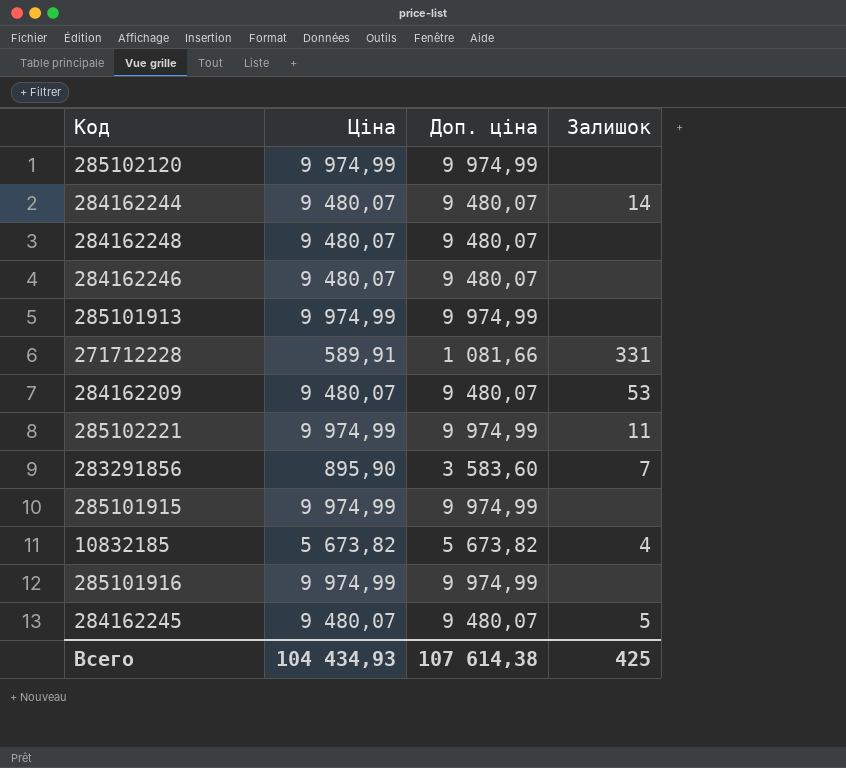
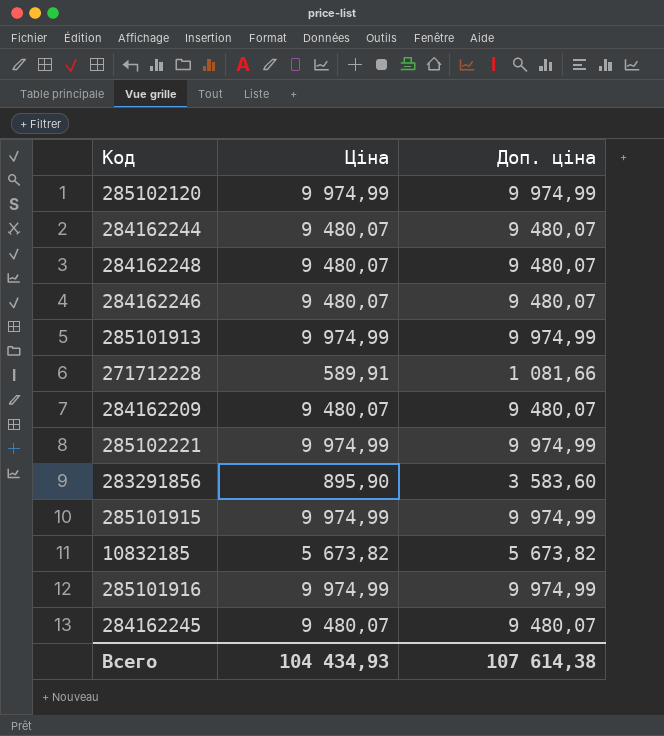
column Залишок | position: 4 -> none

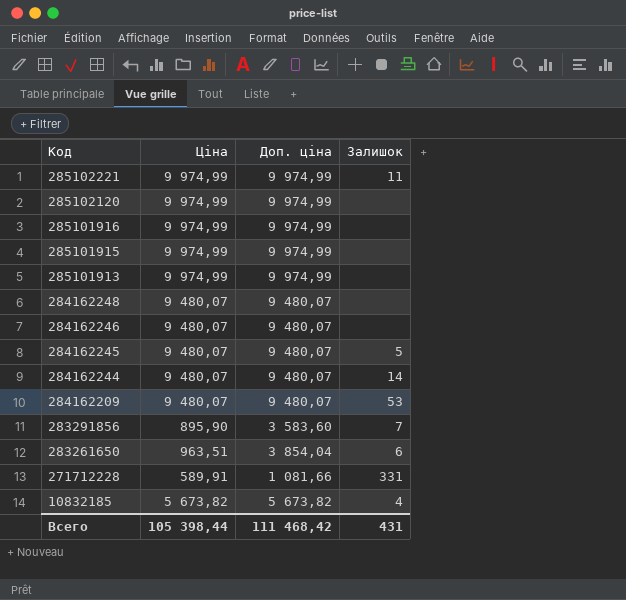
row order: none -> Код descending
column Залишок | position: none -> 4
row 283261650: none -> 963,51 | 3 854,04 | 6
Всего | Ціна: 104 434,93 -> 105 398,44
Всего | Доп. ціна: 107 614,38 -> 111 468,42

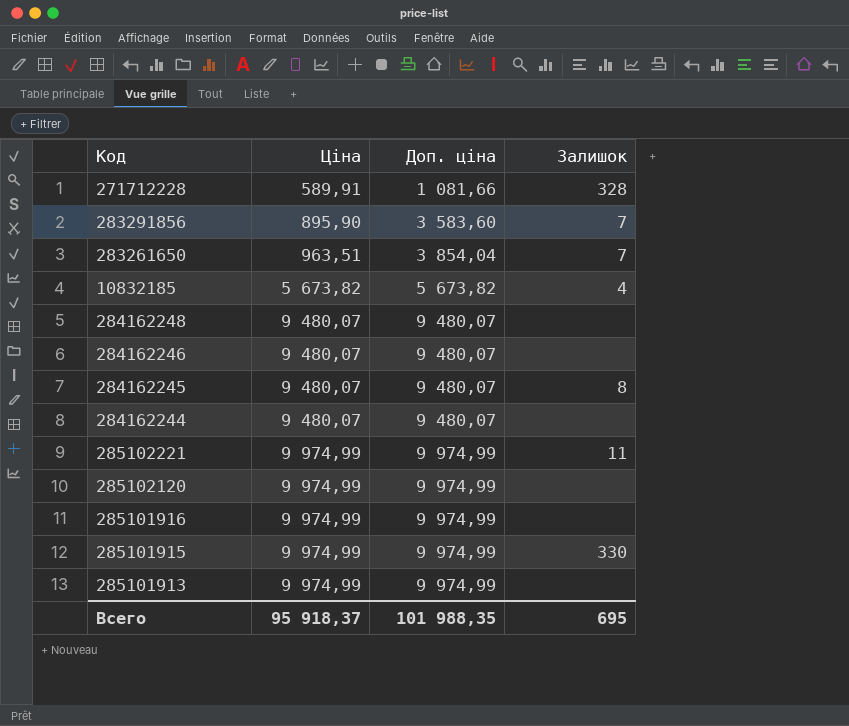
row order: Код descending -> Ціна ascending
row 284162209: 9 480,07 | 9 480,07 | 53 -> none
271712228 | Залишок: 331 -> 328
283261650 | Залишок: 6 -> 7
284162245 | Залишок: 5 -> 8
284162244 | Залишок: 14 -> none
285101915 | Залишок: none -> 330
Всего | Ціна: 105 398,44 -> 95 918,37
Всего | Доп. ціна: 111 468,42 -> 101 988,35
Всего | Залишок: 431 -> 695

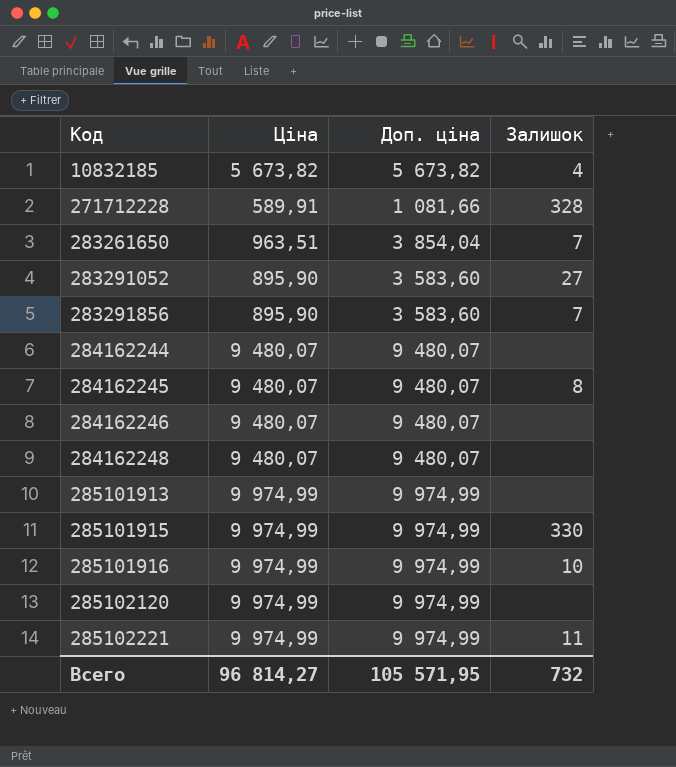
row order: Ціна ascending -> Код ascending
row 283291052: none -> 895,90 | 3 583,60 | 27
285101916 | Залишок: none -> 10
Всего | Ціна: 95 918,37 -> 96 814,27
Всего | Доп. ціна: 101 988,35 -> 105 571,95
Всего | Залишок: 695 -> 732

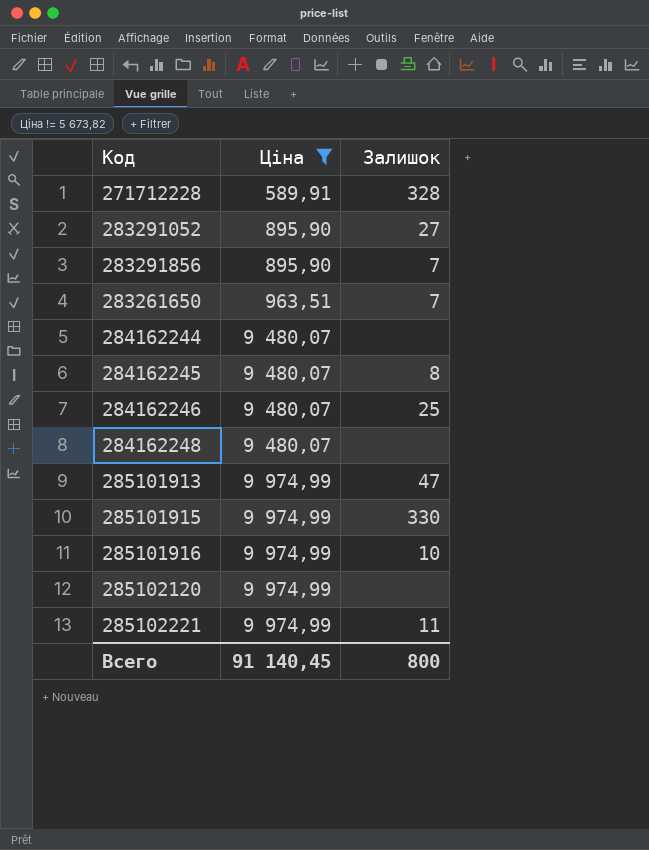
filter: none -> Ціна != 5 673,82
row order: Код ascending -> Ціна ascending
column Доп. ціна | position: 3 -> none
284162246 | Залишок: none -> 25
285101913 | Залишок: none -> 47
Всего | Ціна: 96 814,27 -> 91 140,45
Всего | Залишок: 732 -> 800

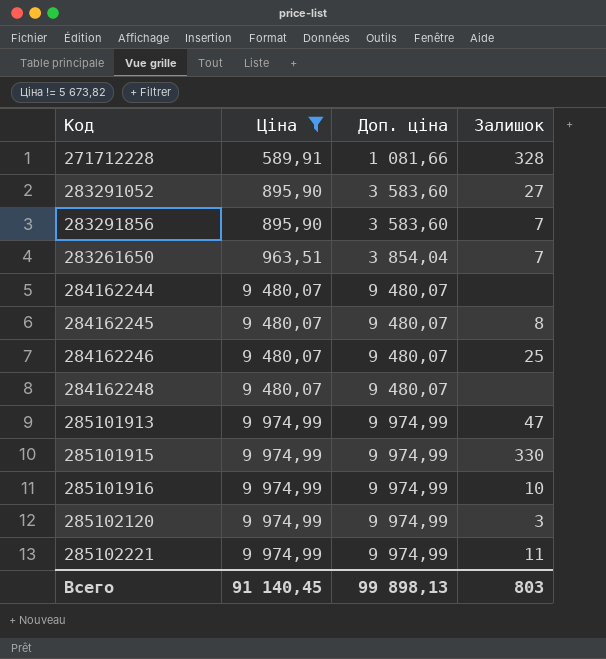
column Доп. ціна | position: none -> 3
285102120 | Залишок: none -> 3
Всего | Залишок: 800 -> 803

